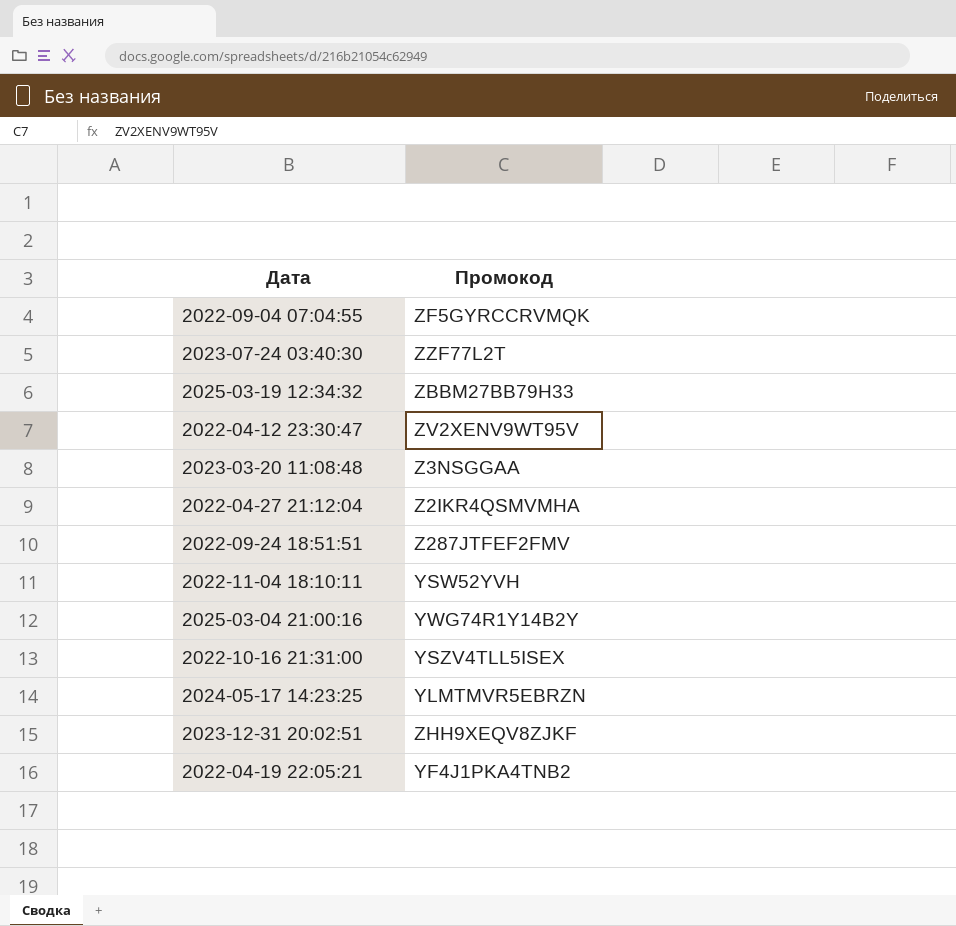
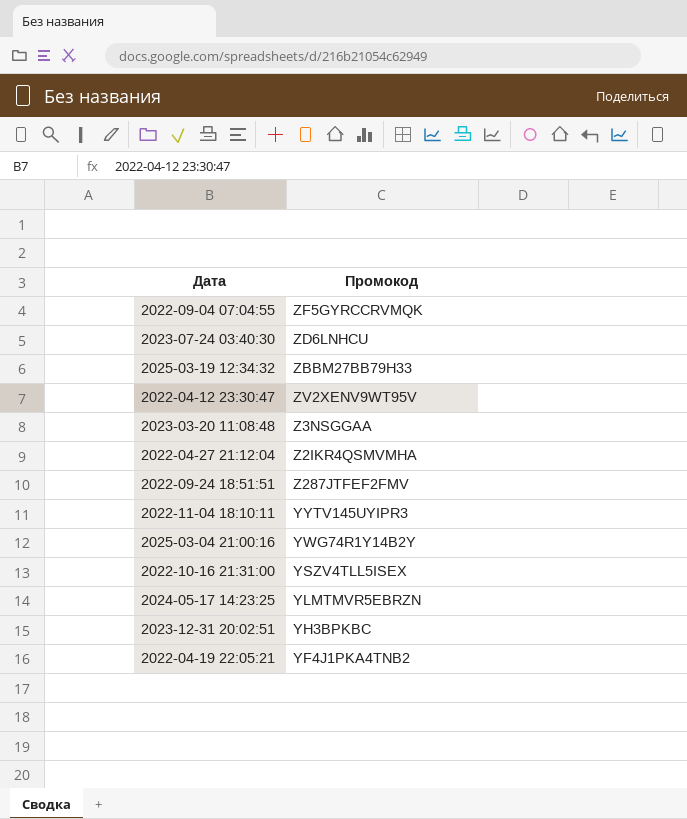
2023-07-24 03:40:30 | Промокод: ZZF77L2T -> ZD6LNHCU
2022-11-04 18:10:11 | Промокод: YSW52YVH -> YYTV145UYIPR3
2023-12-31 20:02:51 | Промокод: ZHH9XEQV8ZJKF -> YH3BPKBC

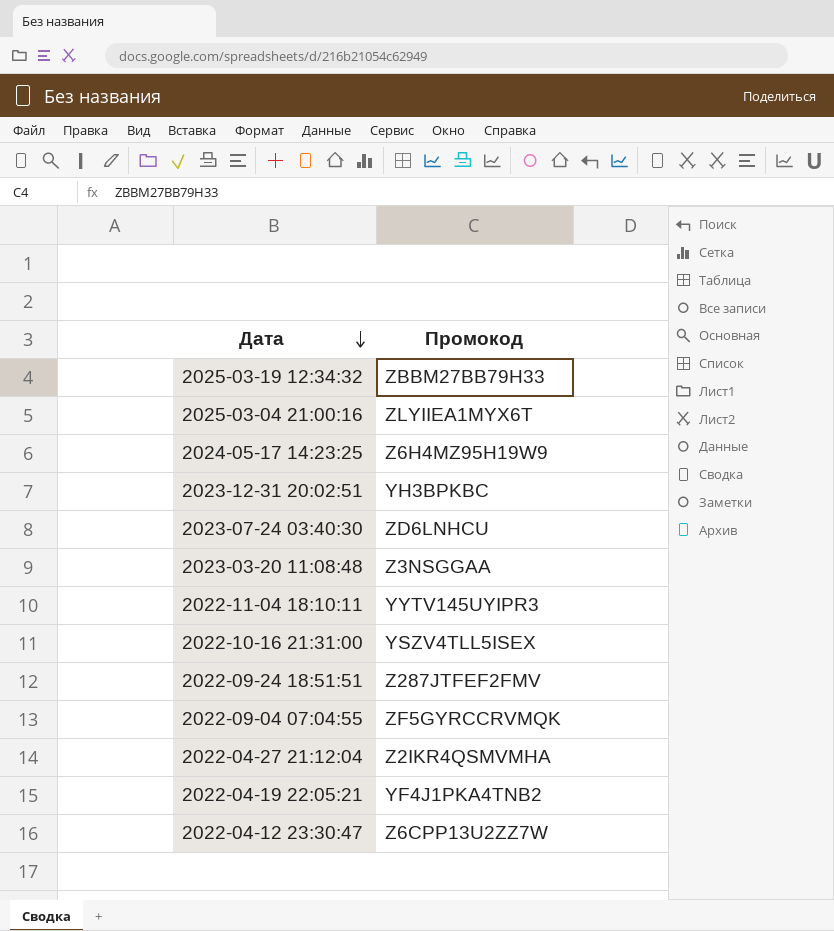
row order: none -> Дата descending
2025-03-04 21:00:16 | Промокод: YWG74R1Y14B2Y -> ZLYIIEA1MYX6T
2024-05-17 14:23:25 | Промокод: YLMTMVR5EBRZN -> Z6H4MZ95H19W9
2022-04-12 23:30:47 | Промокод: ZV2XENV9WT95V -> Z6CPP13U2ZZ7W

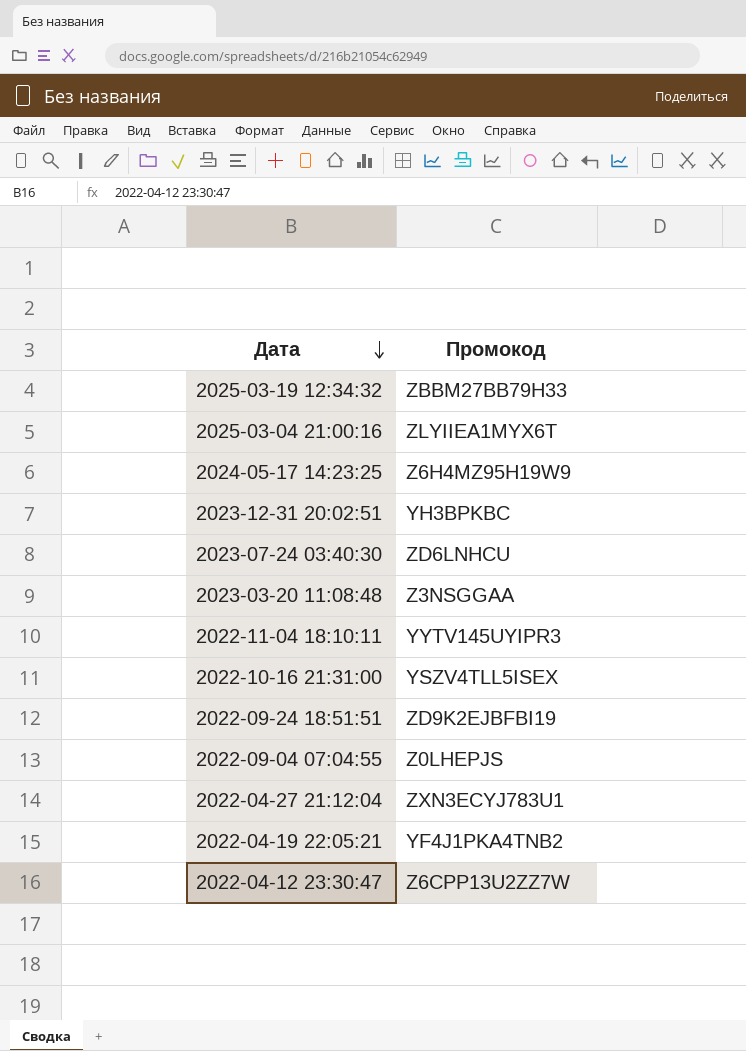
2022-09-24 18:51:51 | Промокод: Z287JTFEF2FMV -> ZD9K2EJBFBI19
2022-09-04 07:04:55 | Промокод: ZF5GYRCCRVMQK -> Z0LHEPJS
2022-04-27 21:12:04 | Промокод: Z2IKR4QSMVMHA -> ZXN3ECYJ783U1

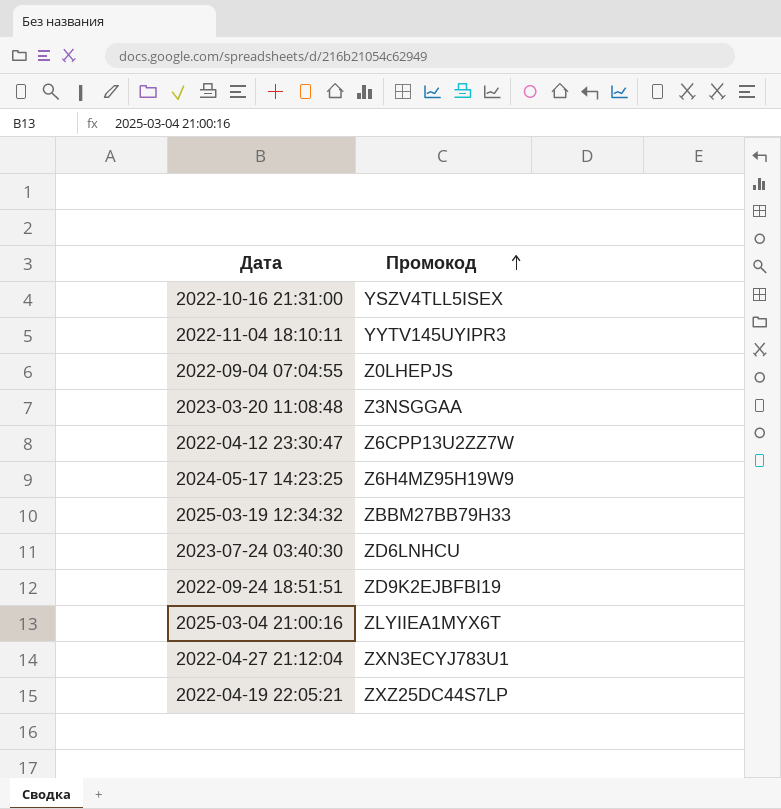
row order: Дата descending -> Промокод ascending
row 2023-12-31 20:02:51: YH3BPKBC -> none
2022-04-19 22:05:21 | Промокод: YF4J1PKA4TNB2 -> ZXZ25DC44S7LP

